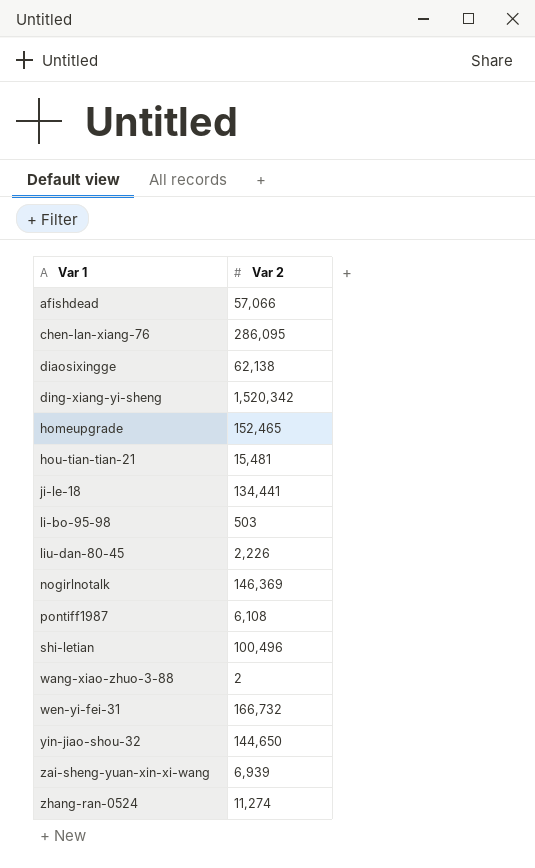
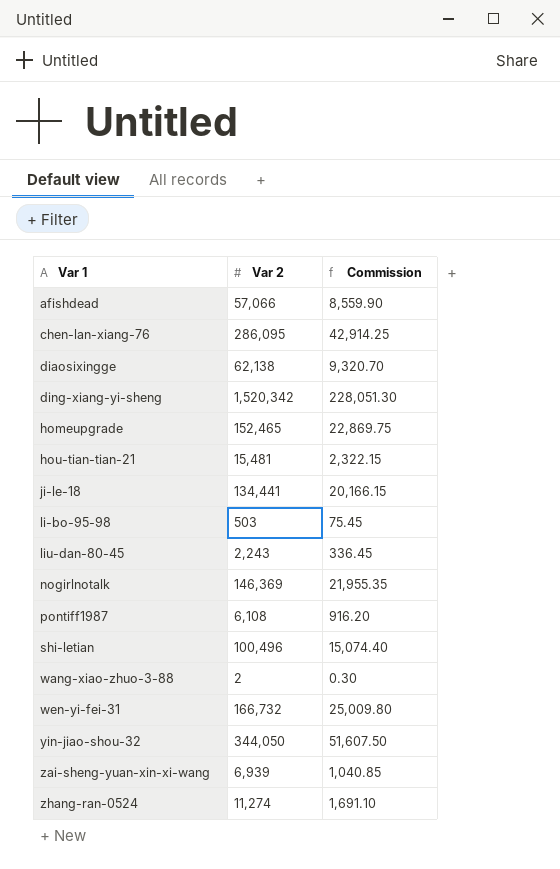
column Commission | formula: none -> [Var 2] * 0.15
liu-dan-80-45 | Var 2: 2,226 -> 2,243
yin-jiao-shou-32 | Var 2: 144,650 -> 344,050

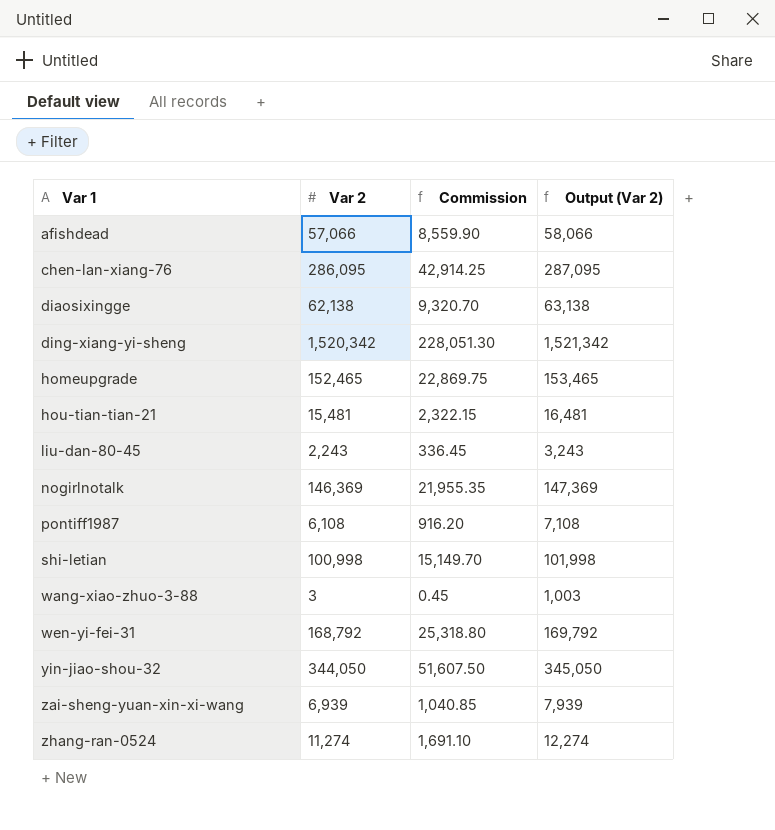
column Output (Var 2) | formula: none -> [Var 2] + 1000
row ji-le-18: 134,441 | 20,166.15 -> none
row li-bo-95-98: 503 | 75.45 -> none
shi-letian | Var 2: 100,496 -> 100,998
shi-letian | Commission: 15,074.40 -> 15,149.70
wang-xiao-zhuo-3-88 | Var 2: 2 -> 3
wang-xiao-zhuo-3-88 | Commission: 0.30 -> 0.45
wen-yi-fei-31 | Var 2: 166,732 -> 168,792
wen-yi-fei-31 | Commission: 25,009.80 -> 25,318.80

